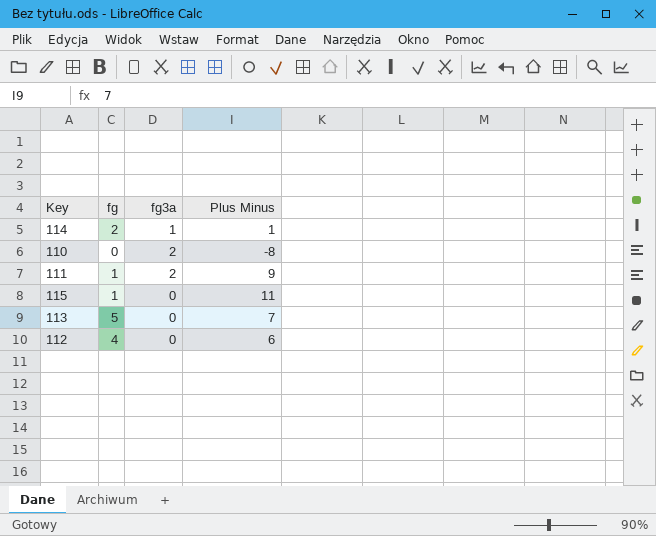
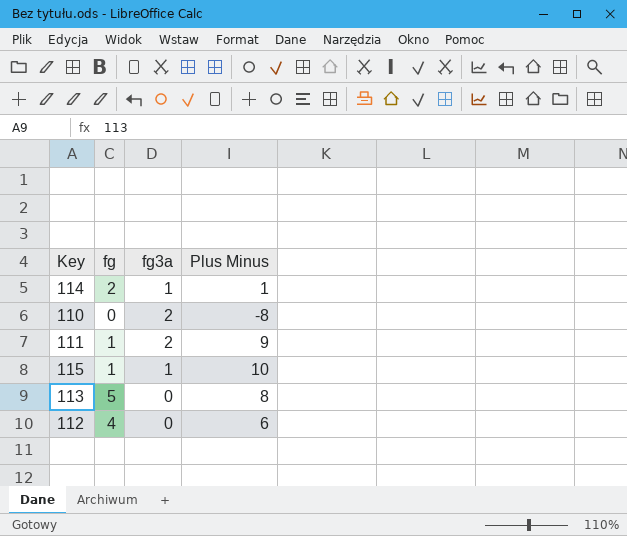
115 | fg3a: 0 -> 1
115 | Plus Minus: 11 -> 10
113 | Plus Minus: 7 -> 8

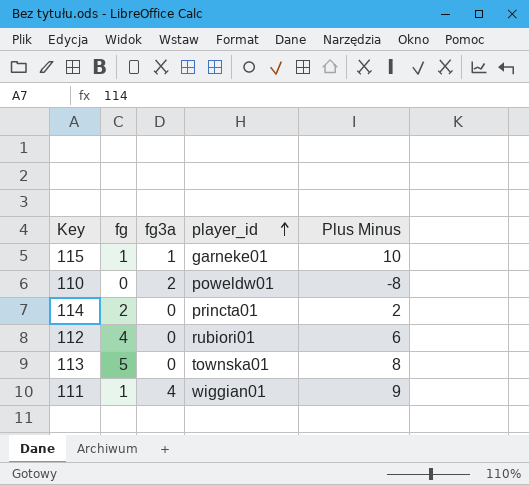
row order: none -> player_id ascending
column player_id | position: none -> 4
114 | fg3a: 1 -> 0
114 | Plus Minus: 1 -> 2
111 | fg3a: 2 -> 4

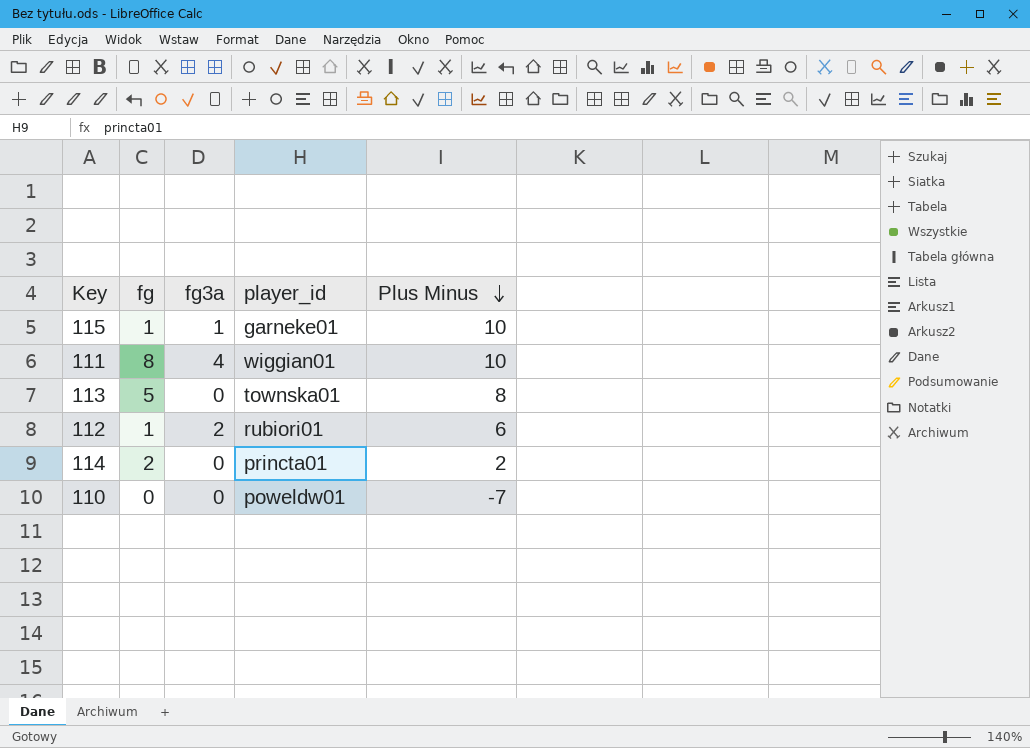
row order: player_id ascending -> Plus Minus descending
111 | fg: 1 -> 8
111 | Plus Minus: 9 -> 10
112 | fg: 4 -> 1
112 | fg3a: 0 -> 2
110 | fg3a: 2 -> 0
110 | Plus Minus: -8 -> -7

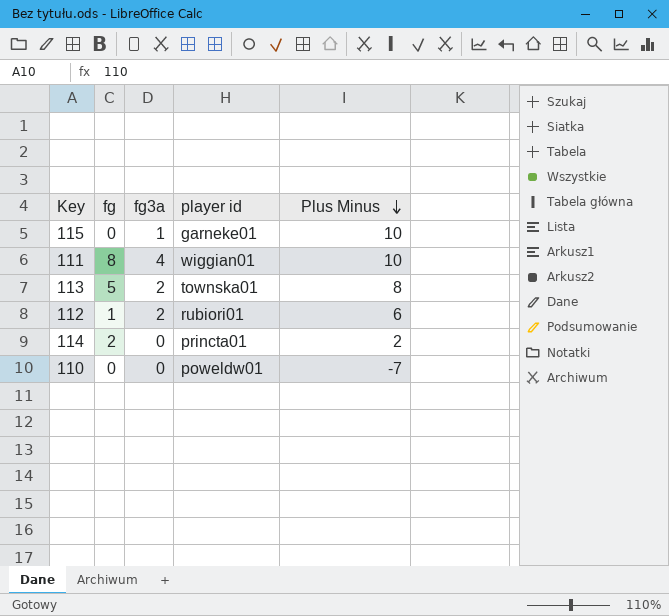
column name: player_id -> player id
115 | fg: 1 -> 0
113 | fg3a: 0 -> 2

